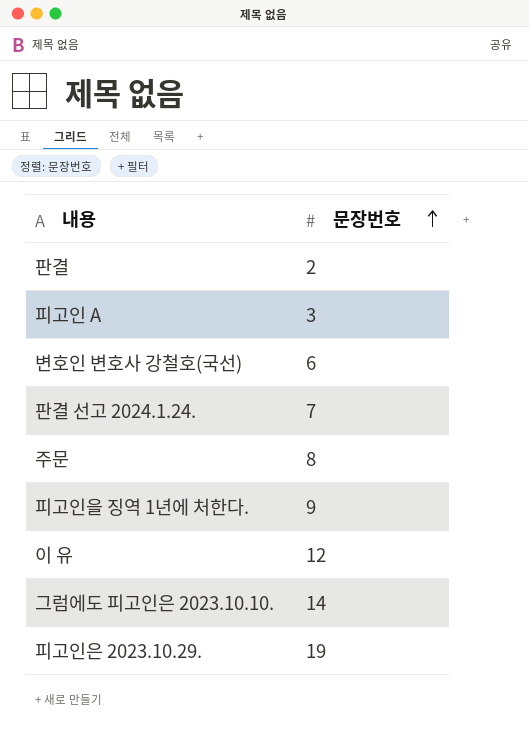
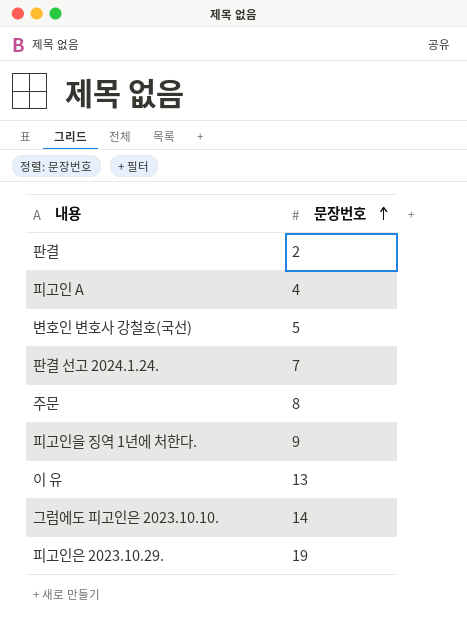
피고인 A | 문장번호: 3 -> 4
변호인 변호사 강철호(국선) | 문장번호: 6 -> 5
이 유 | 문장번호: 12 -> 13

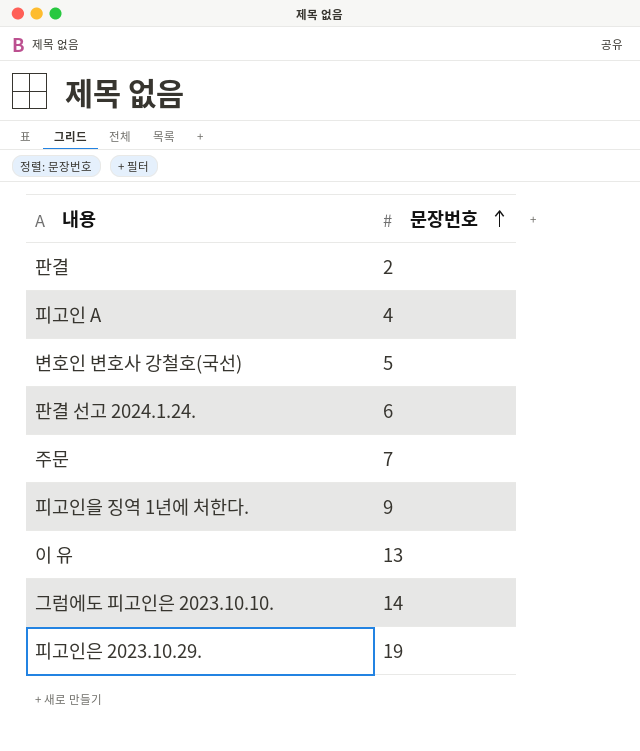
판결 선고 2024.1.24. | 문장번호: 7 -> 6
주문 | 문장번호: 8 -> 7

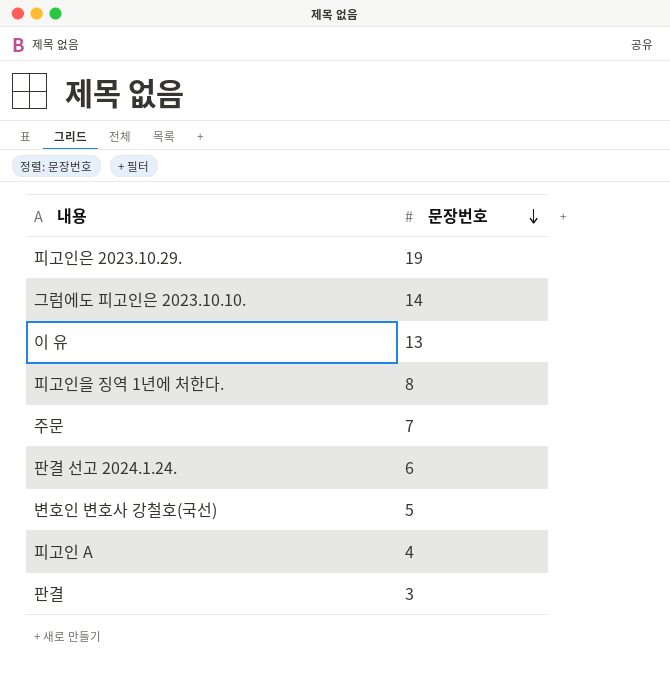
row order: 문장번호 ascending -> 문장번호 descending
피고인을 징역 1년에 처한다. | 문장번호: 9 -> 8
판결 | 문장번호: 2 -> 3

